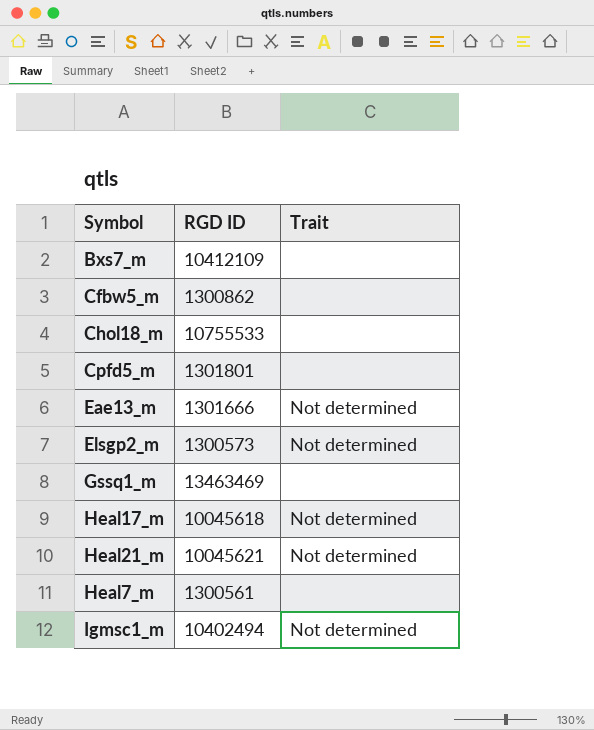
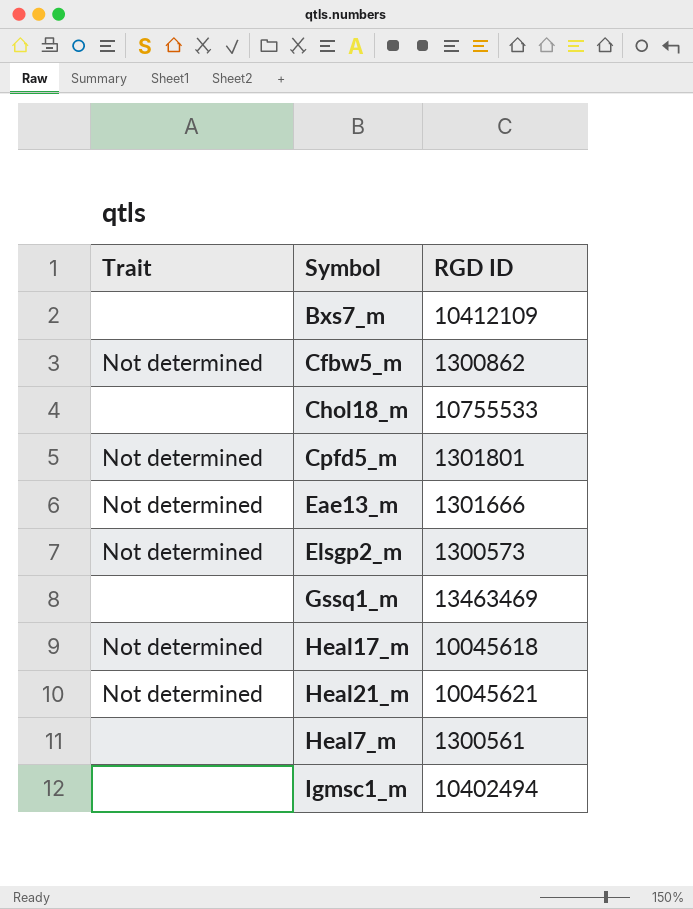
column Trait | position: 3 -> 1
Cfbw5_m | Trait: none -> Not determined
Cpfd5_m | Trait: none -> Not determined
Igmsc1_m | Trait: Not determined -> none

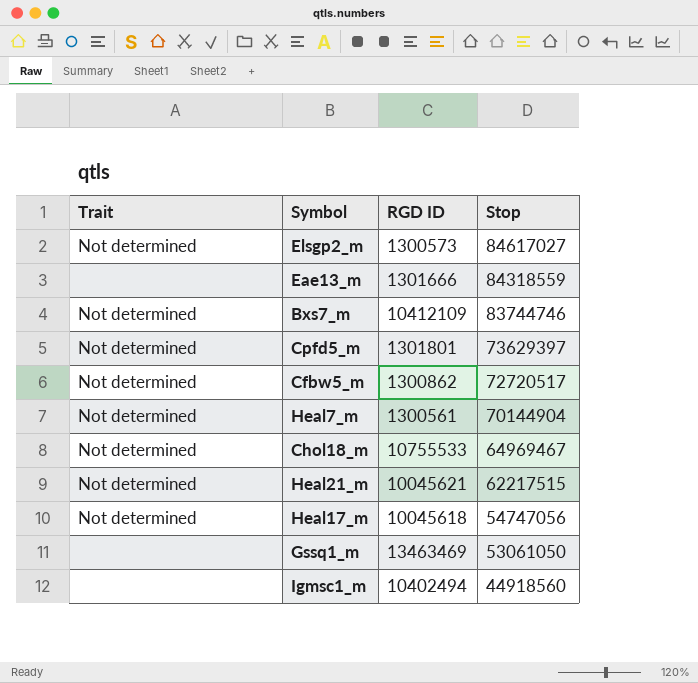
row order: none -> Stop descending
column Stop | position: none -> 4
Eae13_m | Trait: Not determined -> none
Bxs7_m | Trait: none -> Not determined
Heal7_m | Trait: none -> Not determined
Chol18_m | Trait: none -> Not determined

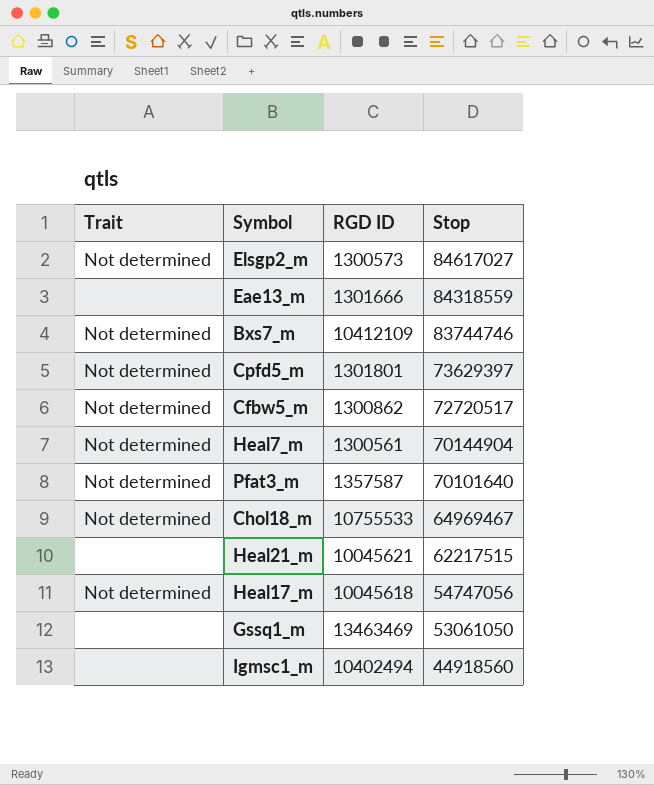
row Pfat3_m: none -> Not determined | 1357587 | 70101640
Heal21_m | Trait: Not determined -> none

